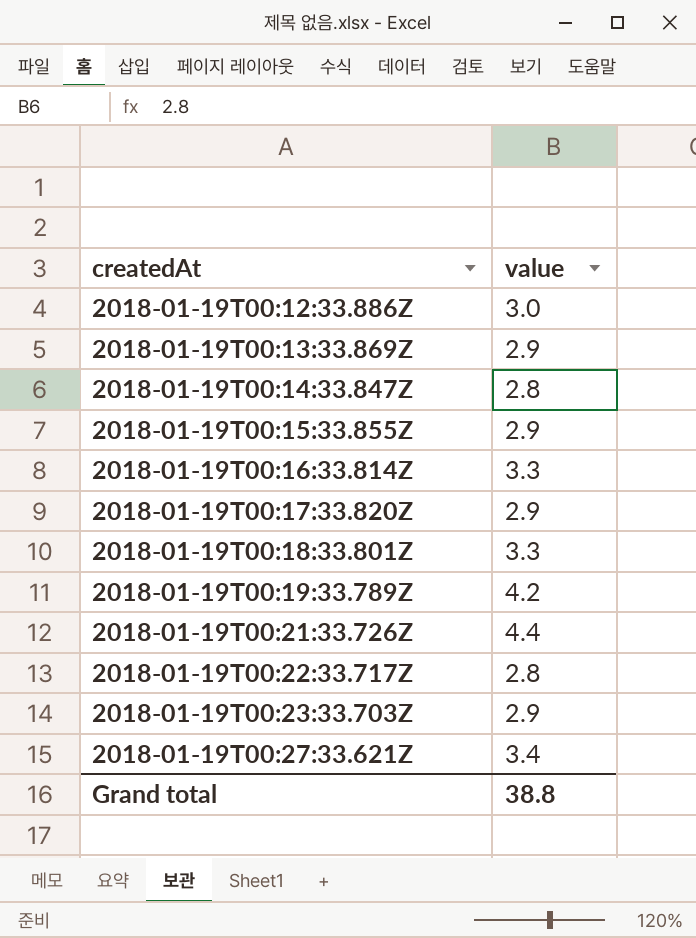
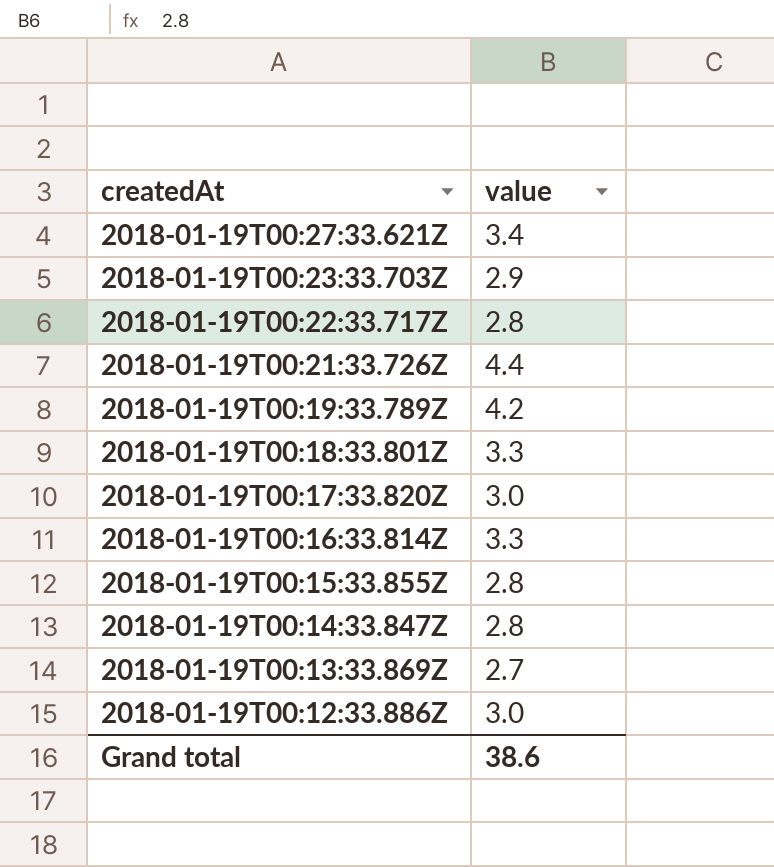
row order: createdAt ascending -> createdAt descending
2018-01-19T00:17:33.820Z | value: 2.9 -> 3.0
2018-01-19T00:15:33.855Z | value: 2.9 -> 2.8
2018-01-19T00:13:33.869Z | value: 2.9 -> 2.7
Grand total | value: 38.8 -> 38.6

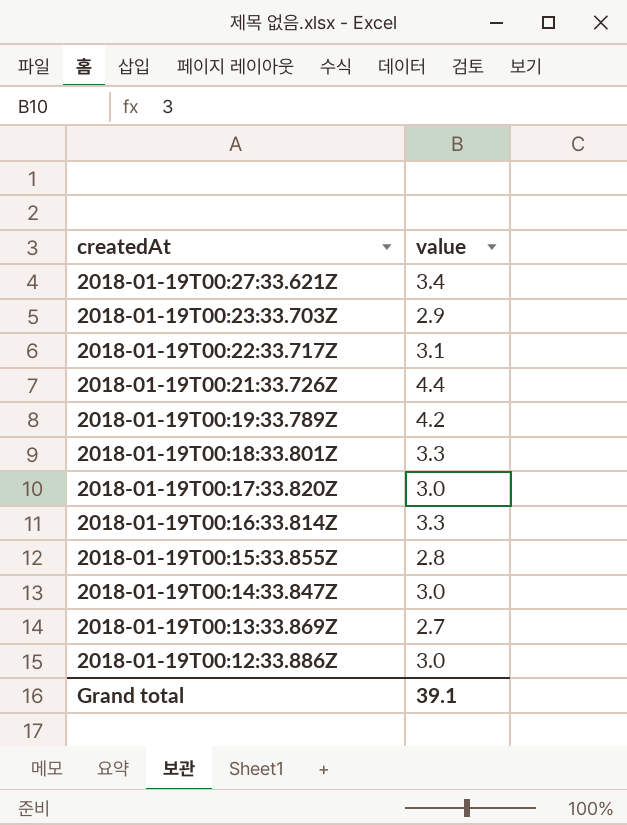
2018-01-19T00:22:33.717Z | value: 2.8 -> 3.1
2018-01-19T00:14:33.847Z | value: 2.8 -> 3.0
Grand total | value: 38.6 -> 39.1

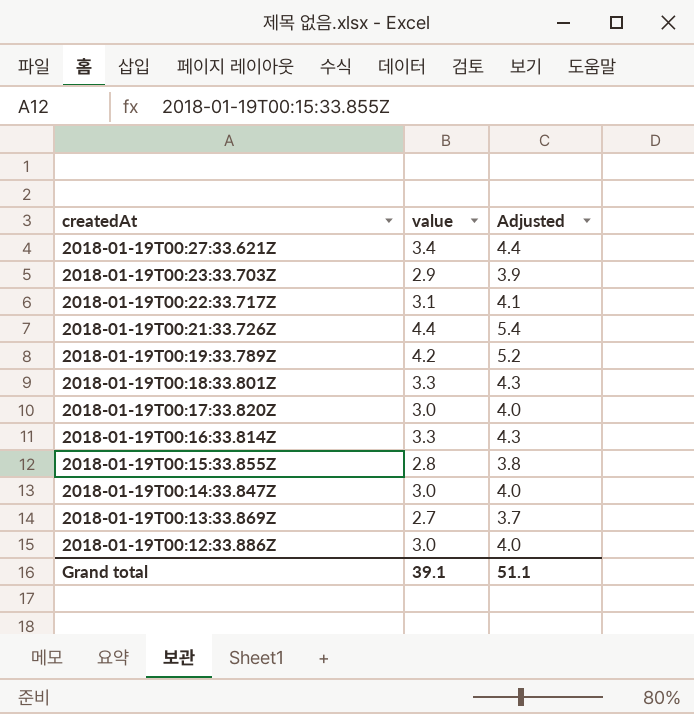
column Adjusted | formula: none -> [value] + 1

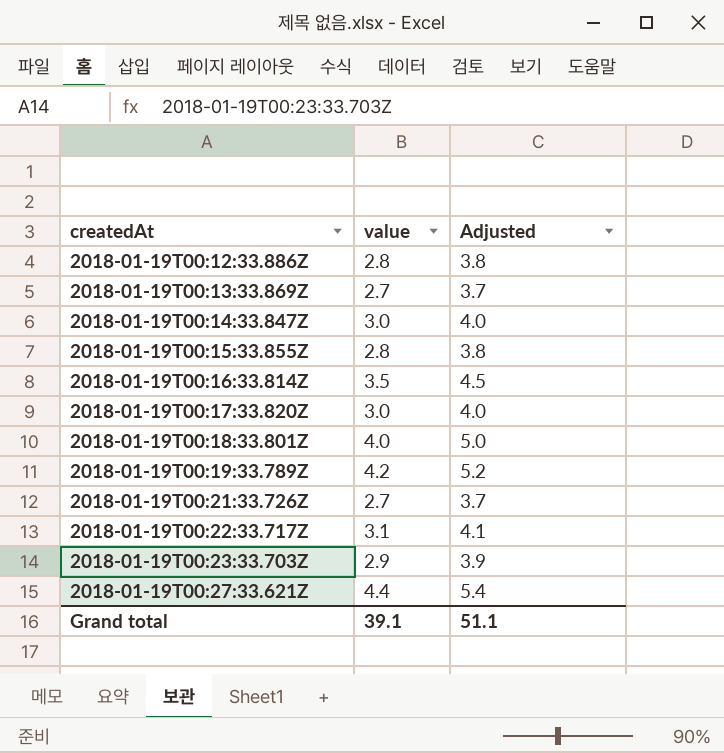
row order: createdAt descending -> createdAt ascending
2018-01-19T00:12:33.886Z | value: 3.0 -> 2.8
2018-01-19T00:12:33.886Z | Adjusted: 4.0 -> 3.8
2018-01-19T00:16:33.814Z | value: 3.3 -> 3.5
2018-01-19T00:16:33.814Z | Adjusted: 4.3 -> 4.5
2018-01-19T00:18:33.801Z | value: 3.3 -> 4.0
2018-01-19T00:18:33.801Z | Adjusted: 4.3 -> 5.0
2018-01-19T00:21:33.726Z | value: 4.4 -> 2.7
2018-01-19T00:21:33.726Z | Adjusted: 5.4 -> 3.7
2018-01-19T00:27:33.621Z | value: 3.4 -> 4.4
2018-01-19T00:27:33.621Z | Adjusted: 4.4 -> 5.4

